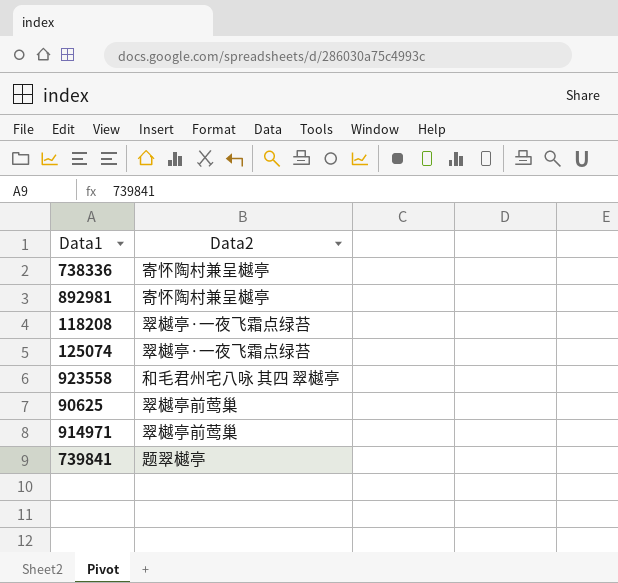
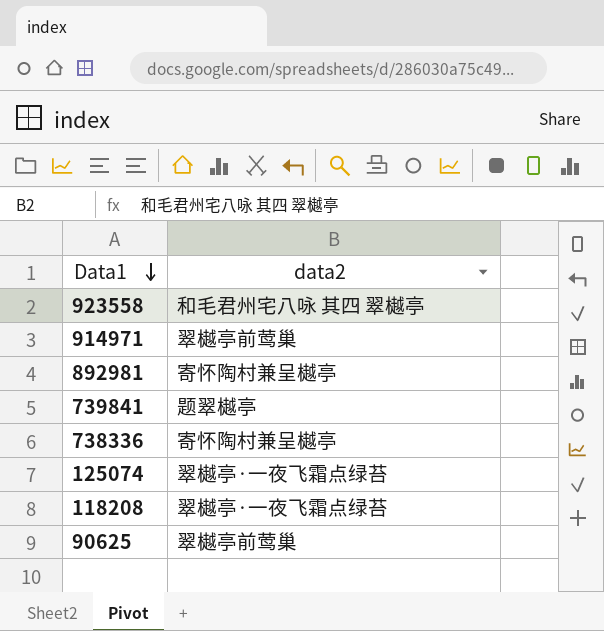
row order: none -> Data1 descending
column name: Data2 -> data2

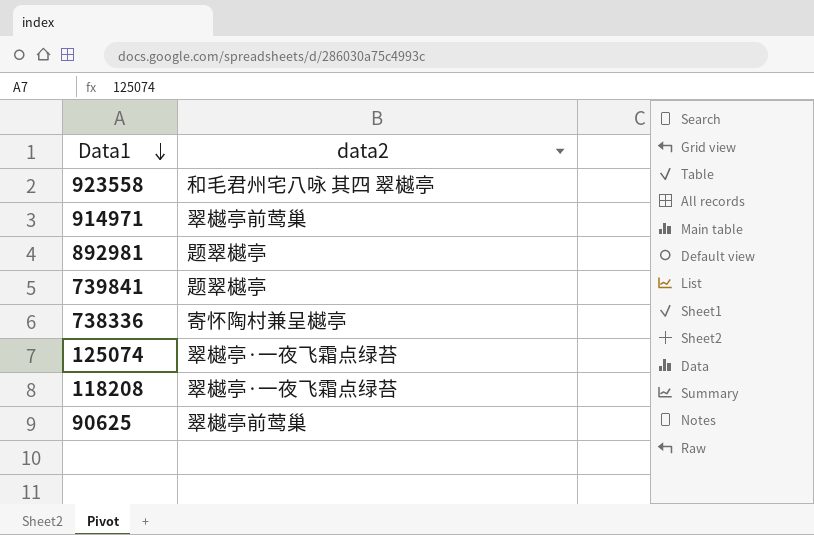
892981 | data2: 寄怀陶村兼呈樾亭 -> 题翠樾亭

